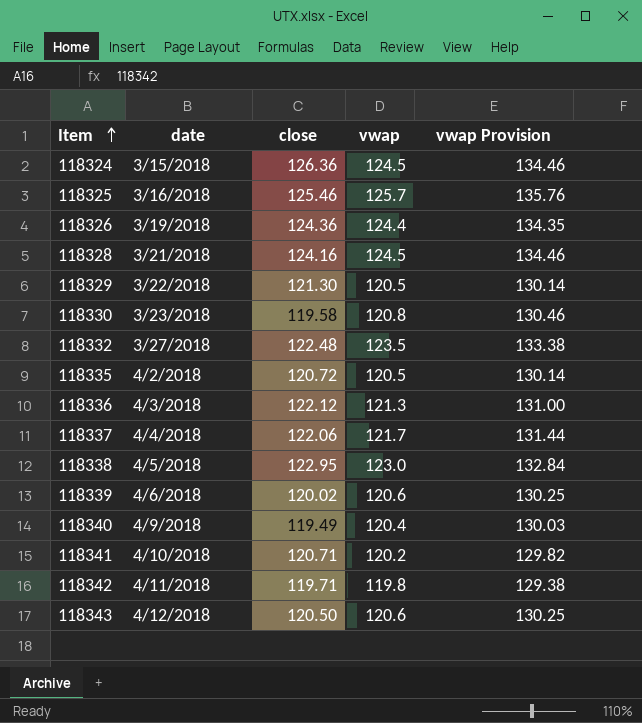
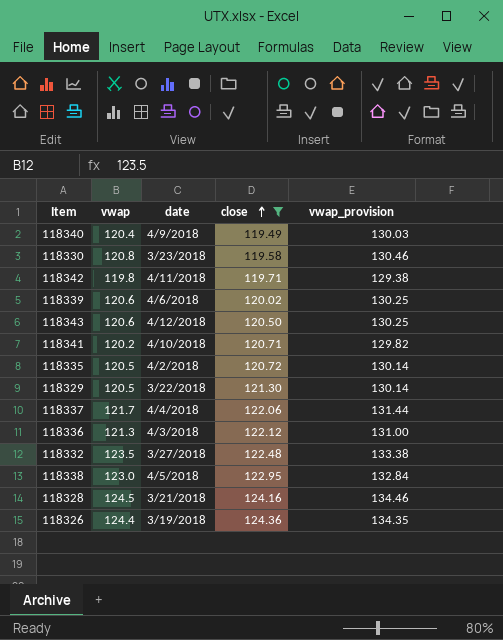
filter: none -> close <= 124.36
row order: Item ascending -> close ascending
column vwap | position: 4 -> 2
column name: vwap Provision -> vwap_provision

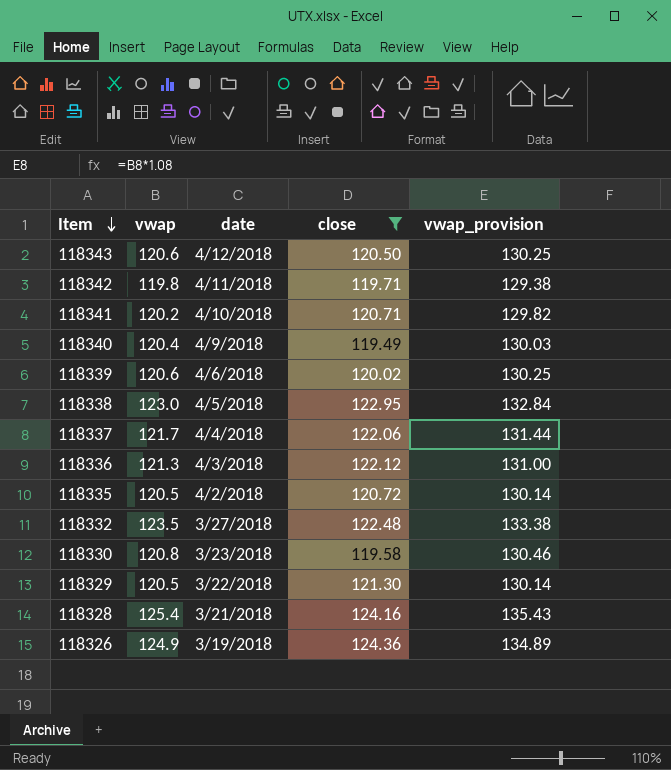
row order: close ascending -> Item descending
118328 | vwap: 124.5 -> 125.4
118328 | vwap_provision: 134.46 -> 135.43
118326 | vwap: 124.4 -> 124.9
118326 | vwap_provision: 134.35 -> 134.89

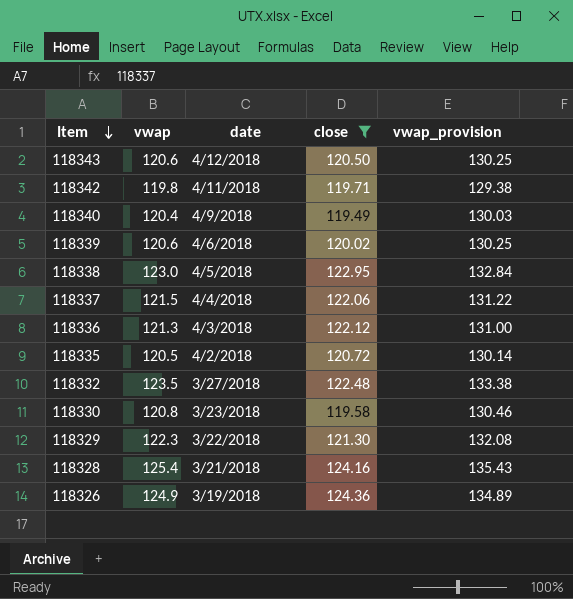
row 118341: 120.2 | 4/10/2018 | 120.71 | 129.82 -> none
118337 | vwap: 121.7 -> 121.5
118337 | vwap_provision: 131.44 -> 131.22
118329 | vwap: 120.5 -> 122.3
118329 | vwap_provision: 130.14 -> 132.08

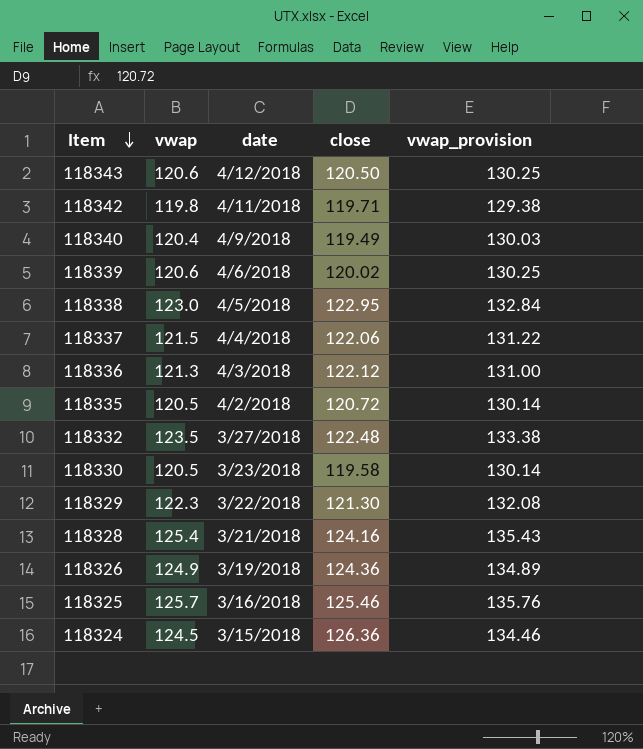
filter: close <= 124.36 -> none
118330 | vwap: 120.8 -> 120.5
118330 | vwap_provision: 130.46 -> 130.14

